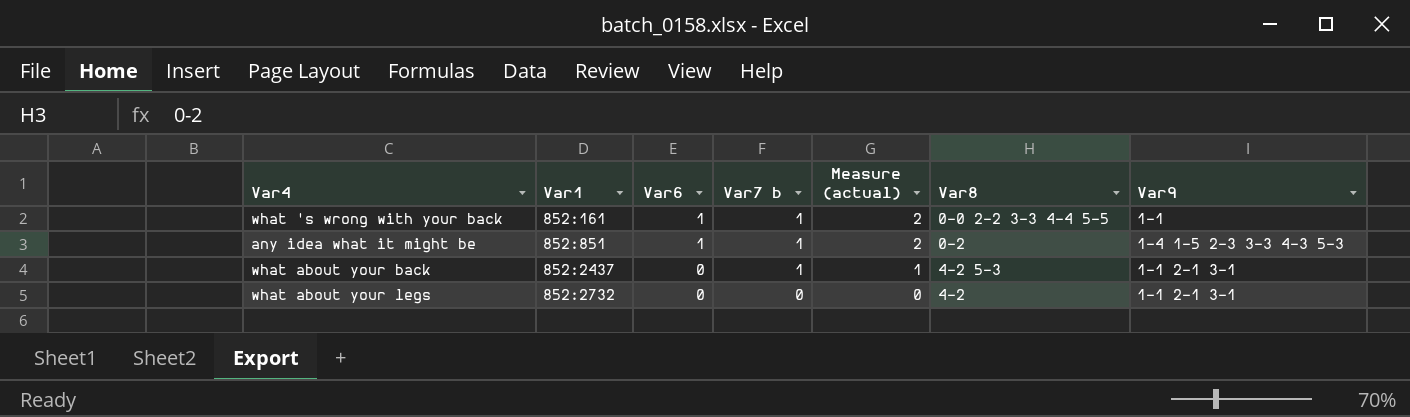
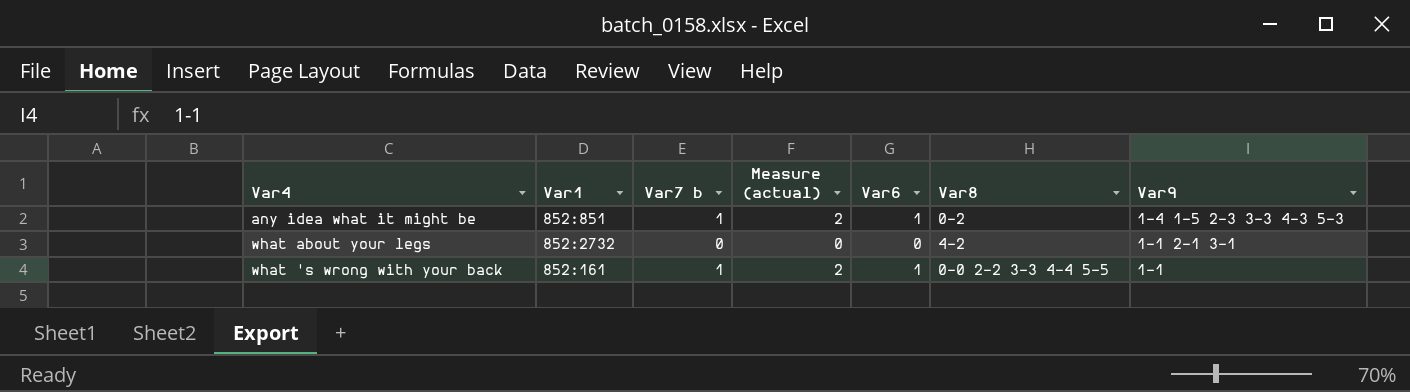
row order: Var1 ascending -> Var9 descending
column Var6 | position: 3 -> 5
row what about your back: 852:2437 | 0 | 1 | 1 | 4-2 5-3 | 1-1 2-1 3-1 -> none

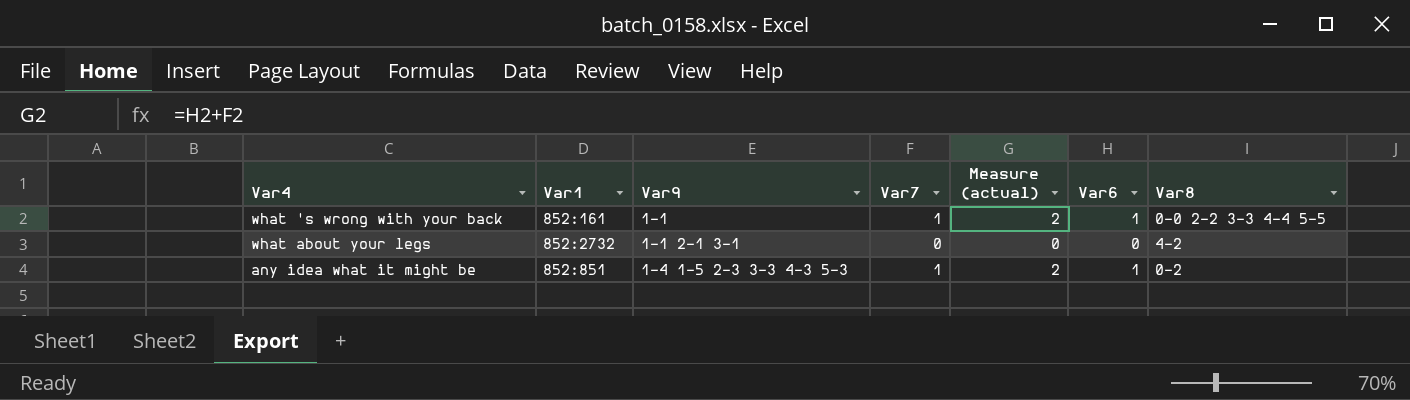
row order: Var9 descending -> Var9 ascending
column Var9 | position: 7 -> 3
column name: Var7 b -> Var7

